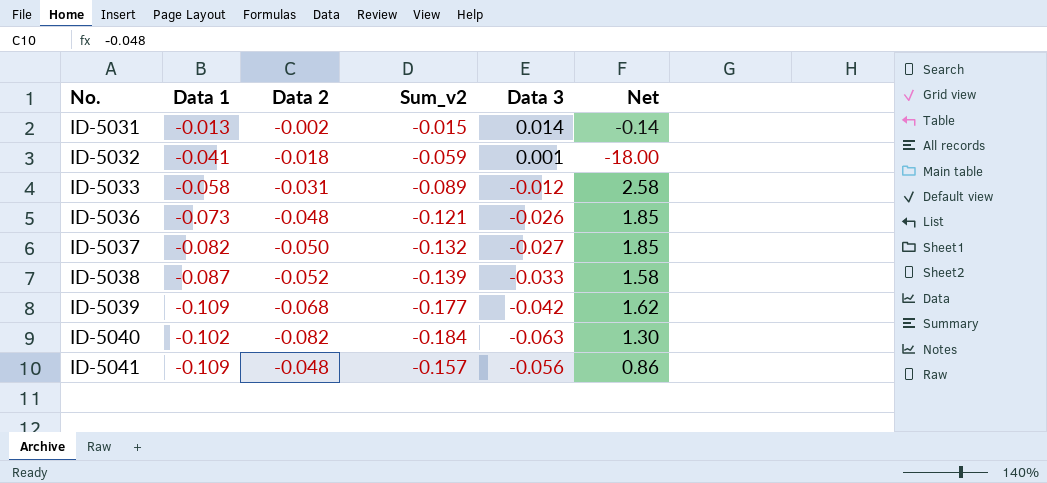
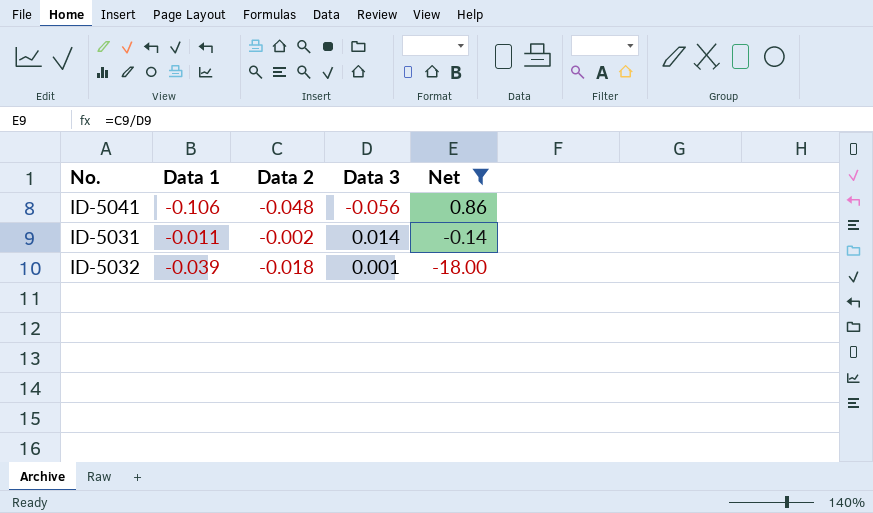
filter: none -> Net <= 0.86
row order: No. ascending -> Net descending
column Sum_v2 | formula: [Data 1] + [Data 2] -> none
ID-5041 | Data 1: -0.109 -> -0.106
ID-5031 | Data 1: -0.013 -> -0.011
ID-5032 | Data 1: -0.041 -> -0.039

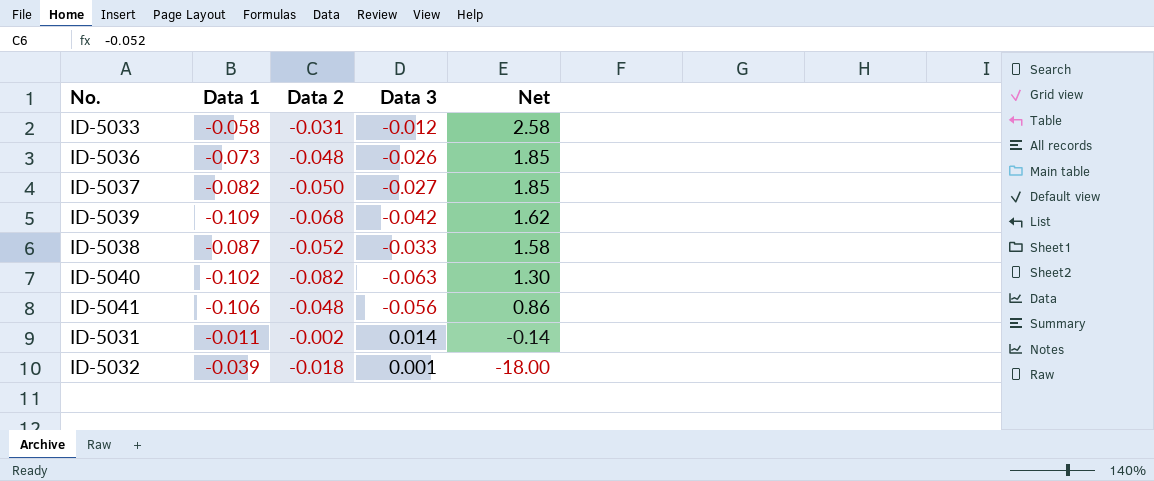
filter: Net <= 0.86 -> none

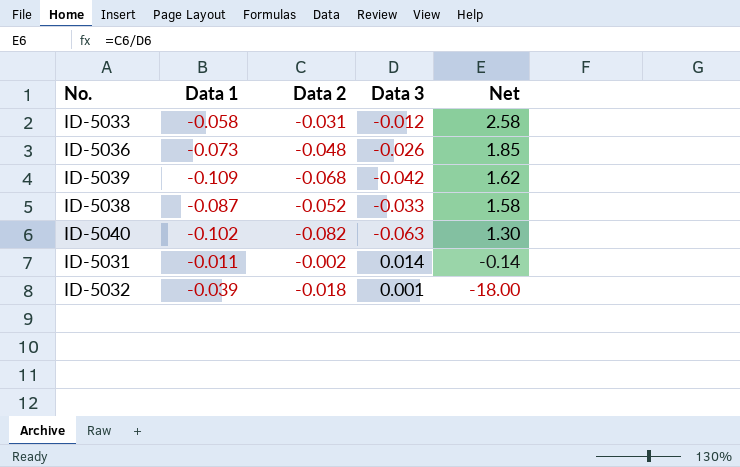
row ID-5037: -0.082 | -0.050 | -0.027 | 1.85 -> none
row ID-5041: -0.106 | -0.048 | -0.056 | 0.86 -> none

